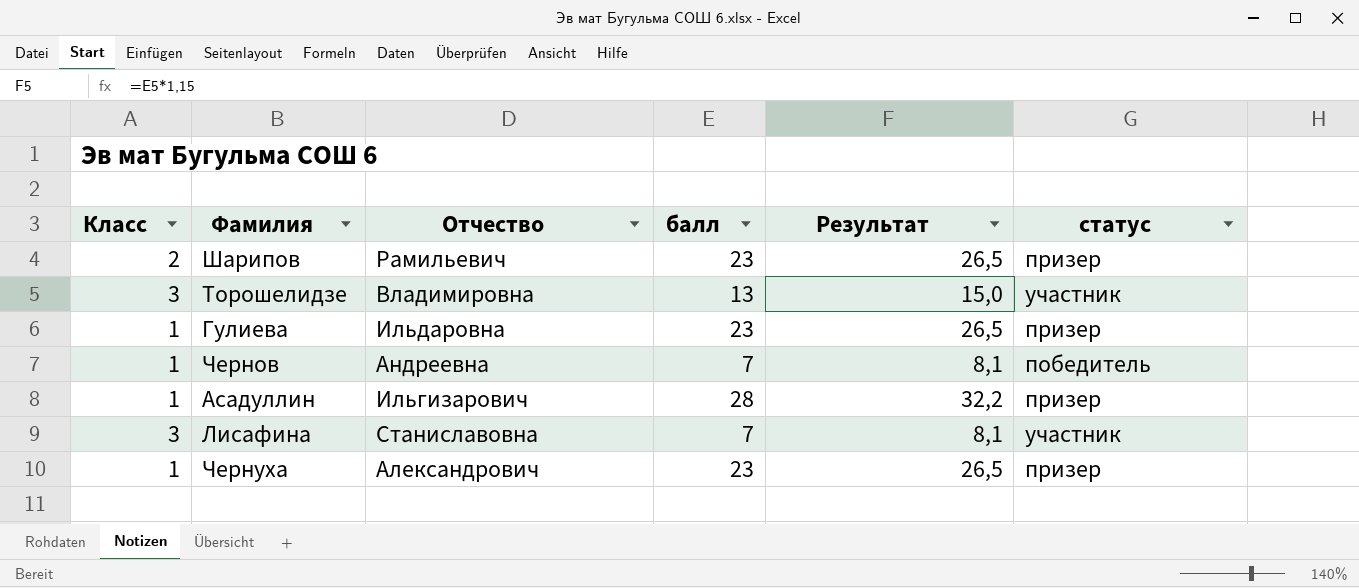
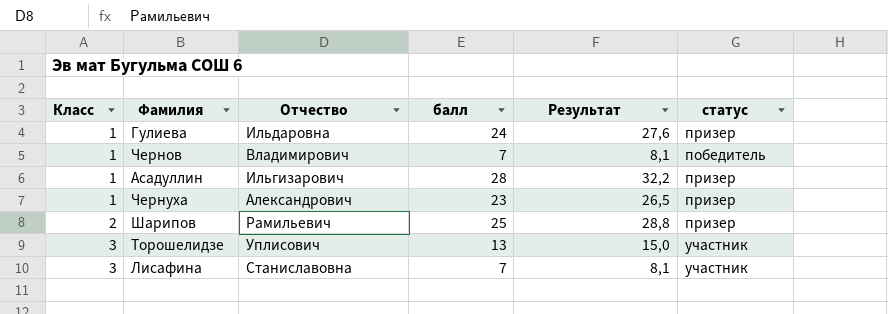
row order: none -> Класс ascending
Гулиева | балл: 23 -> 24
Гулиева | Результат: 26,5 -> 27,6
Чернов | Отчество: Андреевна -> Владимирович
Шарипов | балл: 23 -> 25
Шарипов | Результат: 26,5 -> 28,8
Торошелидзе | Отчество: Владимировна -> Уплисович

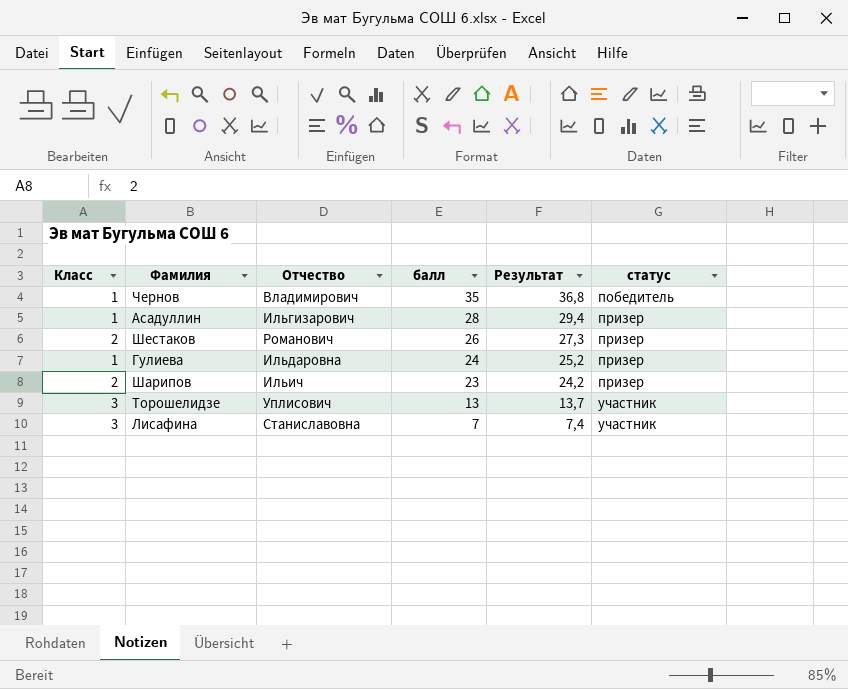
row order: Класс ascending -> балл descending
column Результат | formula: [балл] * 1,15 -> [балл] * 1,05
row Чернуха: 1 | Александрович | 23 | 26,5 | призер -> none
Чернов | балл: 7 -> 35
row Шестаков: none -> 2 | Романович | 26 | 27,3 | призер
Шарипов | Отчество: Рамильевич -> Ильич
Шарипов | балл: 25 -> 23

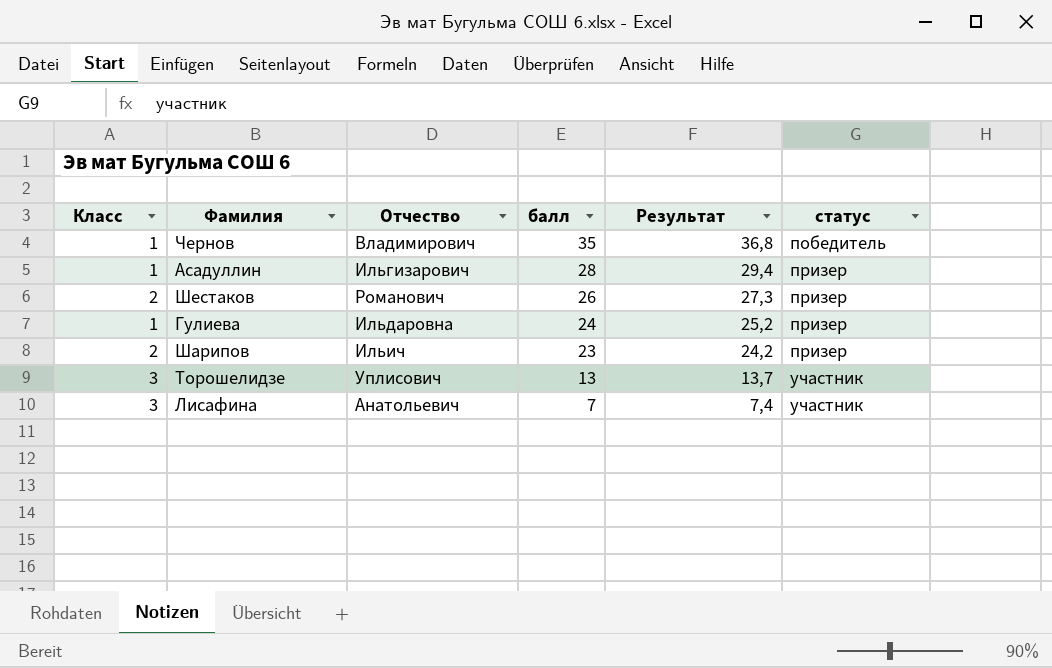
Лисафина | Отчество: Станиславовна -> Анатольевич

